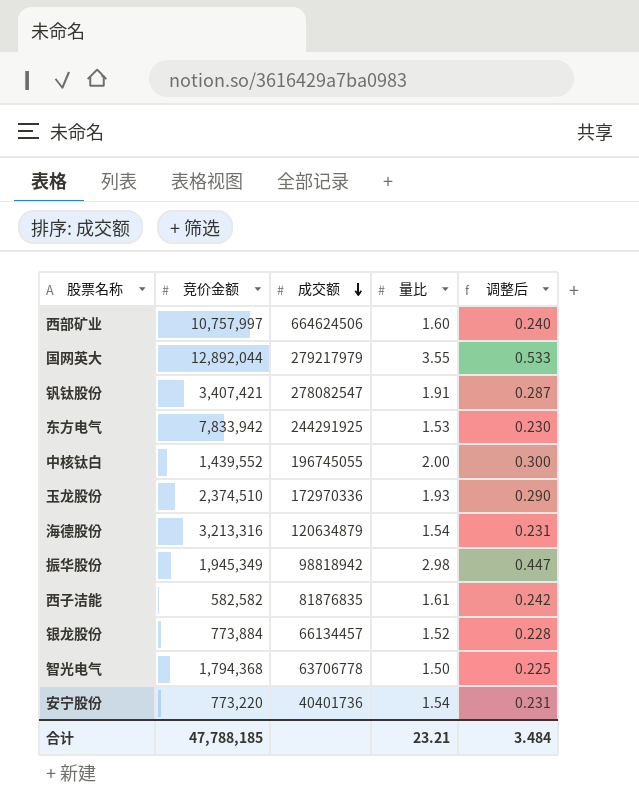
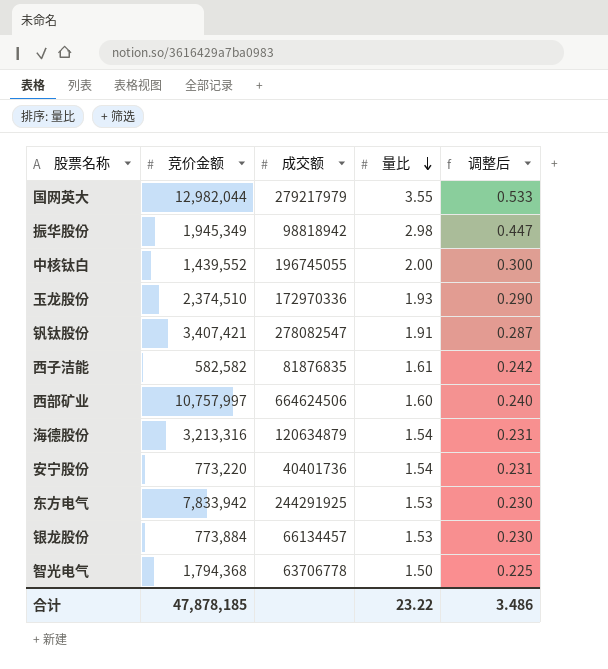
row order: 成交额 descending -> 量比 descending
国网英大 | 竞价金额: 12,892,044 -> 12,982,044
银龙股份 | 量比: 1.52 -> 1.53
银龙股份 | 调整后: 0.228 -> 0.230
合计 | 竞价金额: 47,788,185 -> 47,878,185
合计 | 量比: 23.21 -> 23.22
合计 | 调整后: 3.484 -> 3.486

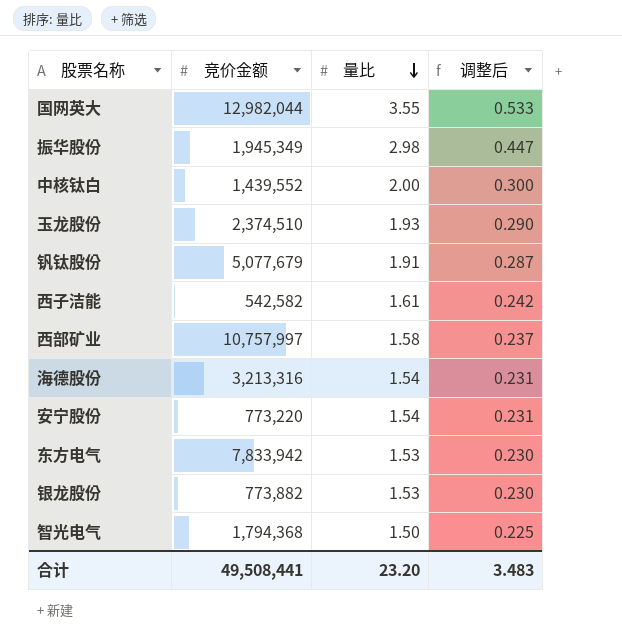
column 成交额 | position: 3 -> none
钒钛股份 | 竞价金额: 3,407,421 -> 5,077,679
西子洁能 | 竞价金额: 582,582 -> 542,582
西部矿业 | 量比: 1.60 -> 1.58
西部矿业 | 调整后: 0.240 -> 0.237
银龙股份 | 竞价金额: 773,884 -> 773,882
合计 | 竞价金额: 47,878,185 -> 49,508,441
合计 | 量比: 23.22 -> 23.20
合计 | 调整后: 3.486 -> 3.483

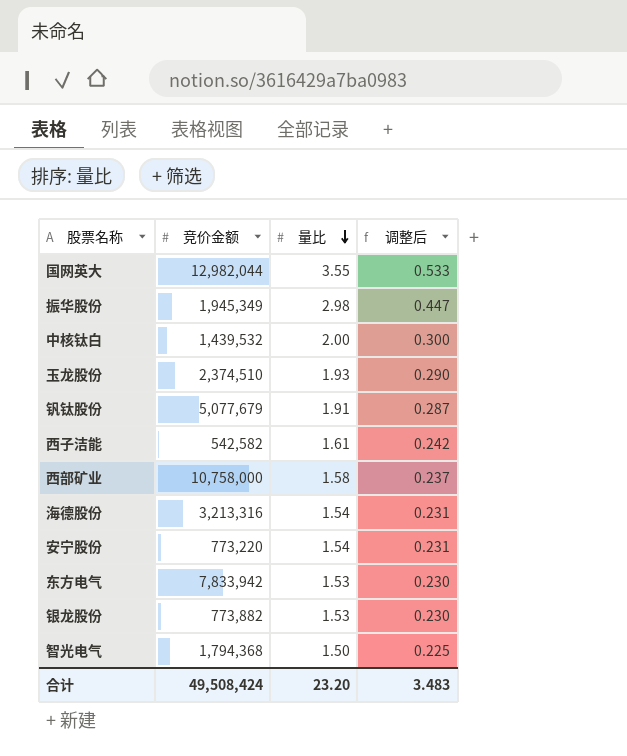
中核钛白 | 竞价金额: 1,439,552 -> 1,439,532
西部矿业 | 竞价金额: 10,757,997 -> 10,758,000
合计 | 竞价金额: 49,508,441 -> 49,508,424

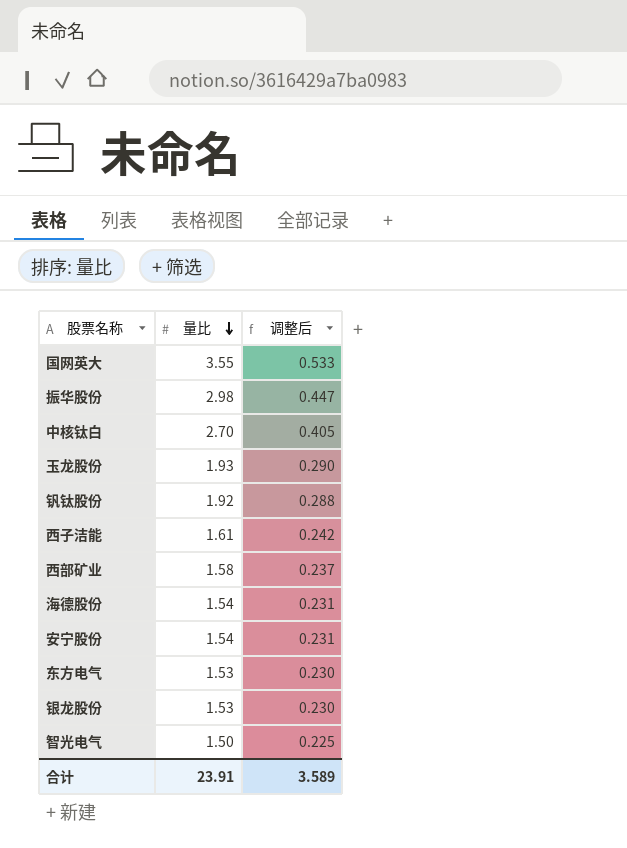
column 竞价金额 | position: 2 -> none
中核钛白 | 量比: 2.00 -> 2.70
中核钛白 | 调整后: 0.300 -> 0.405
钒钛股份 | 量比: 1.91 -> 1.92
钒钛股份 | 调整后: 0.287 -> 0.288
合计 | 量比: 23.20 -> 23.91
合计 | 调整后: 3.483 -> 3.589

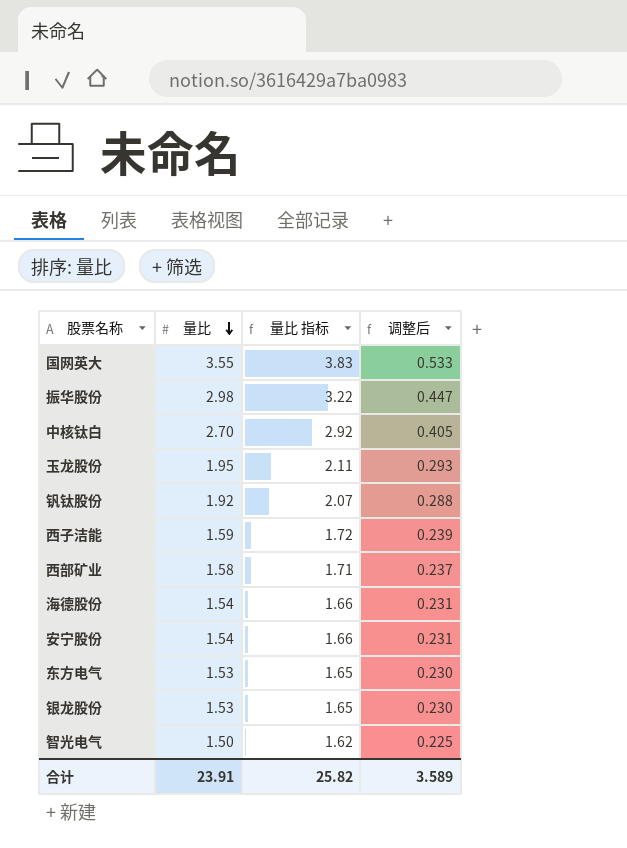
column 量比 指标 | formula: none -> [量比] * 1.08
玉龙股份 | 量比: 1.93 -> 1.95
玉龙股份 | 调整后: 0.290 -> 0.293
西子洁能 | 量比: 1.61 -> 1.59
西子洁能 | 调整后: 0.242 -> 0.239

